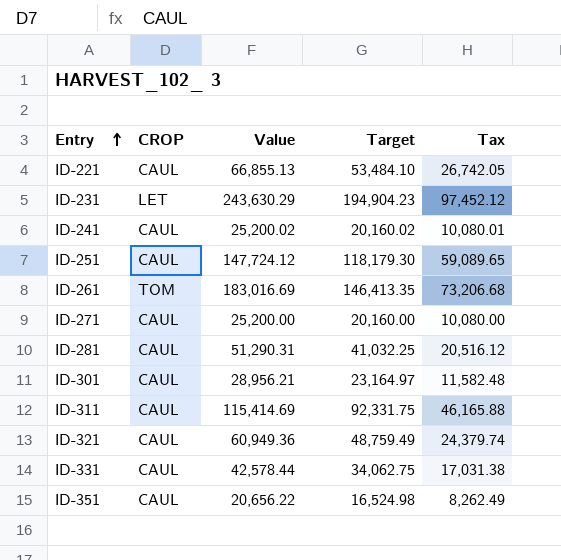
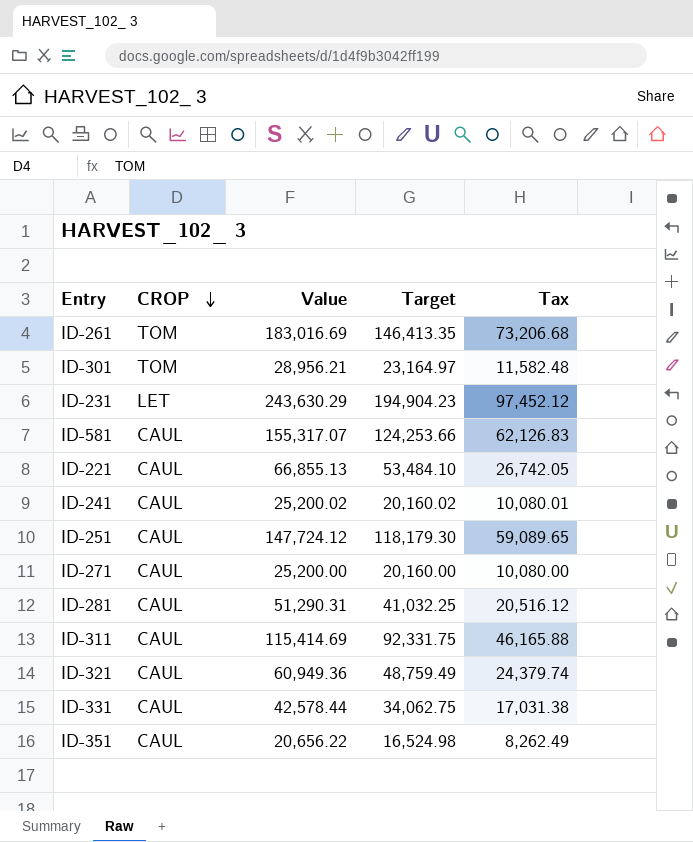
row order: Entry ascending -> CROP descending
ID-301 | CROP: CAUL -> TOM
row ID-581: none -> CAUL | 155,317.07 | 124,253.66 | 62,126.83

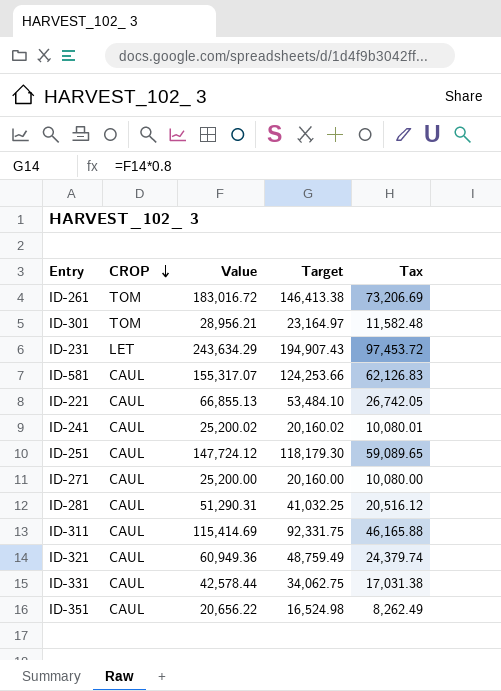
ID-261 | Value: 183,016.69 -> 183,016.72
ID-261 | Target: 146,413.35 -> 146,413.38
ID-261 | Tax: 73,206.68 -> 73,206.69
ID-231 | Value: 243,630.29 -> 243,634.29
ID-231 | Target: 194,904.23 -> 194,907.43
ID-231 | Tax: 97,452.12 -> 97,453.72

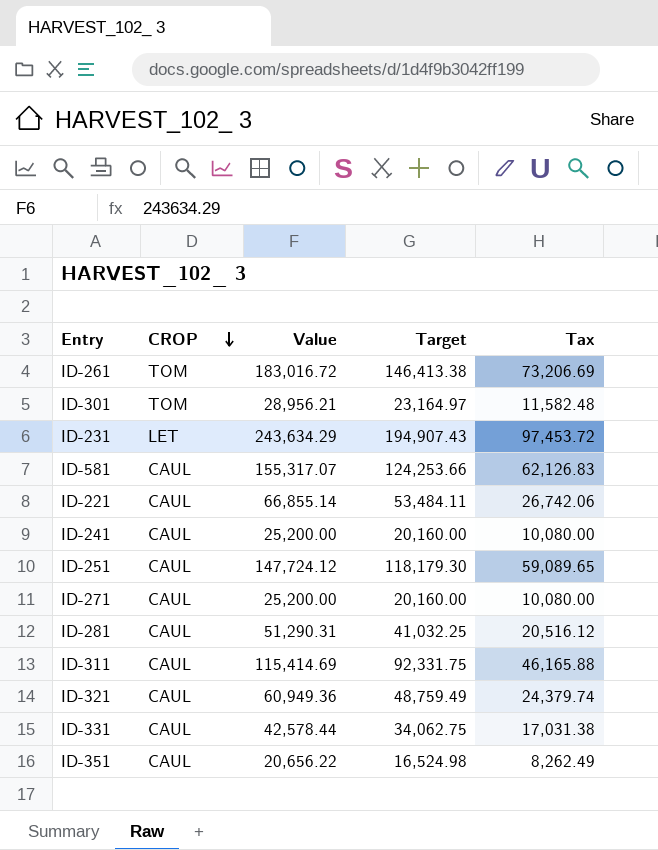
ID-221 | Value: 66,855.13 -> 66,855.14
ID-221 | Target: 53,484.10 -> 53,484.11
ID-221 | Tax: 26,742.05 -> 26,742.06
ID-241 | Value: 25,200.02 -> 25,200.00
ID-241 | Target: 20,160.02 -> 20,160.00
ID-241 | Tax: 10,080.01 -> 10,080.00

